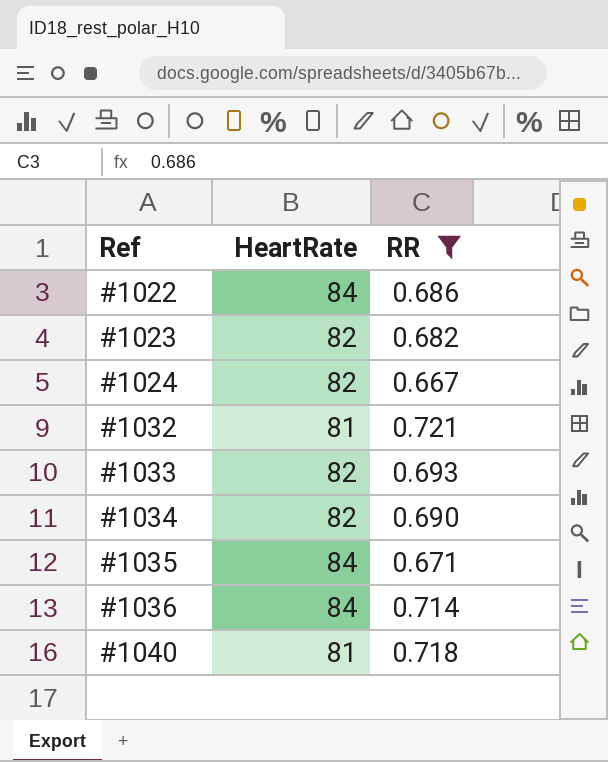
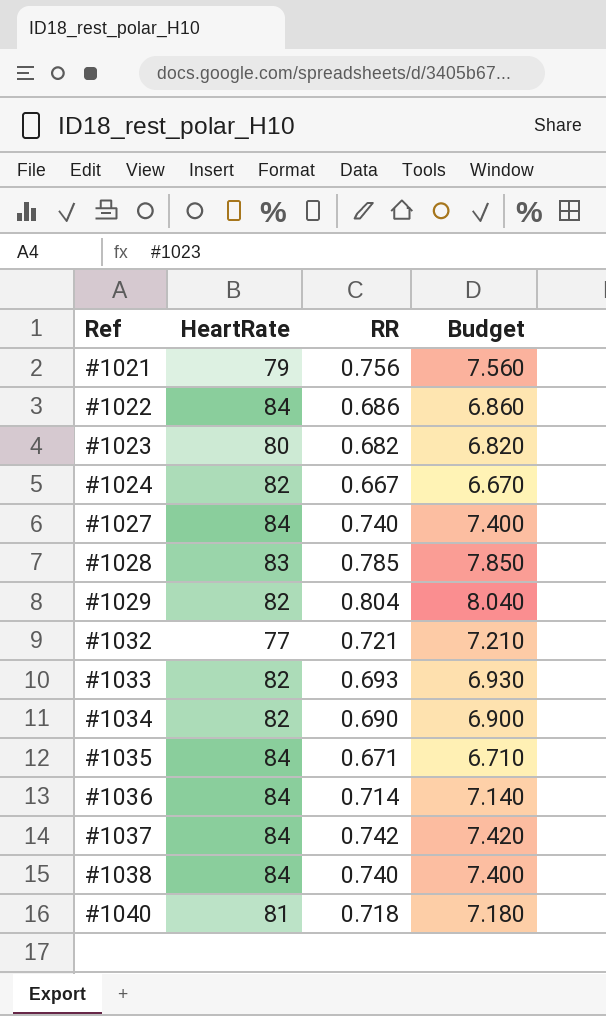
filter: RR <= 0.721 -> none
column Budget | formula: none -> [RR] * 10
#1023 | HeartRate: 82 -> 80
#1032 | HeartRate: 81 -> 77

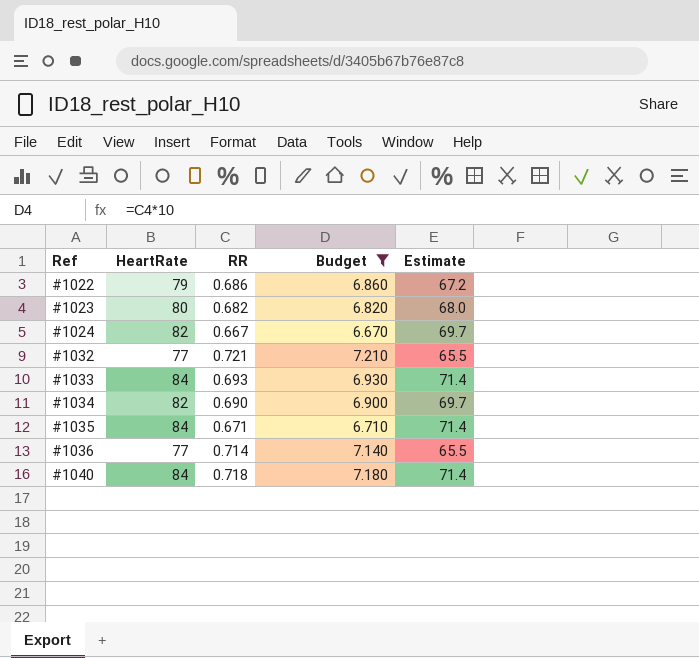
filter: none -> Budget <= 7.210
column Estimate | formula: none -> [HeartRate] * 0.85
#1022 | HeartRate: 84 -> 79
#1033 | HeartRate: 82 -> 84
#1036 | HeartRate: 84 -> 77
#1040 | HeartRate: 81 -> 84

